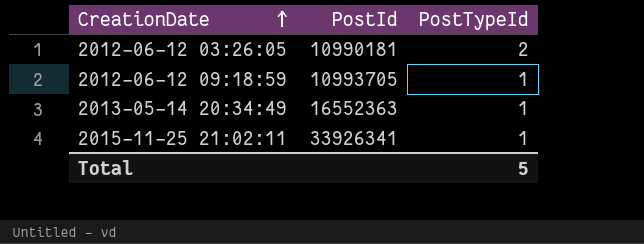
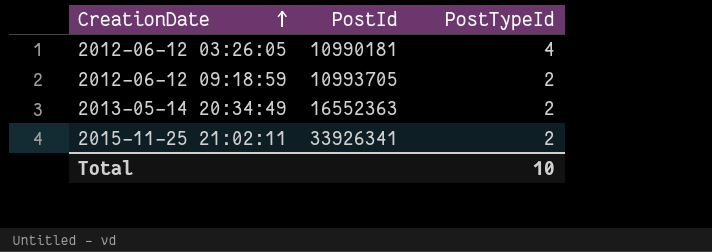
2012-06-12 03:26:05 | PostTypeId: 2 -> 4
2012-06-12 09:18:59 | PostTypeId: 1 -> 2
2013-05-14 20:34:49 | PostTypeId: 1 -> 2
2015-11-25 21:02:11 | PostTypeId: 1 -> 2
Total | PostTypeId: 5 -> 10

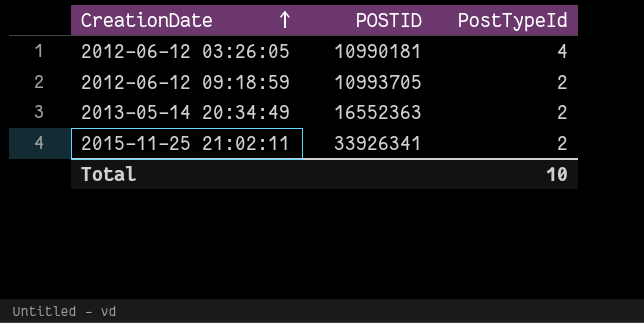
column name: PostId -> POSTID

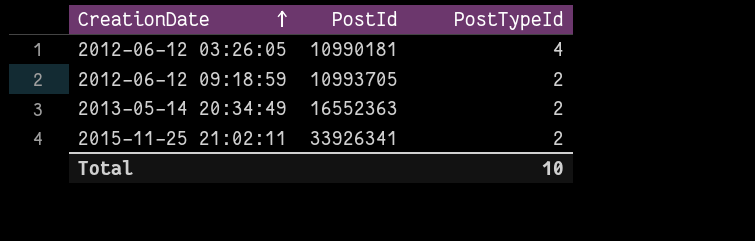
column name: POSTID -> PostId

